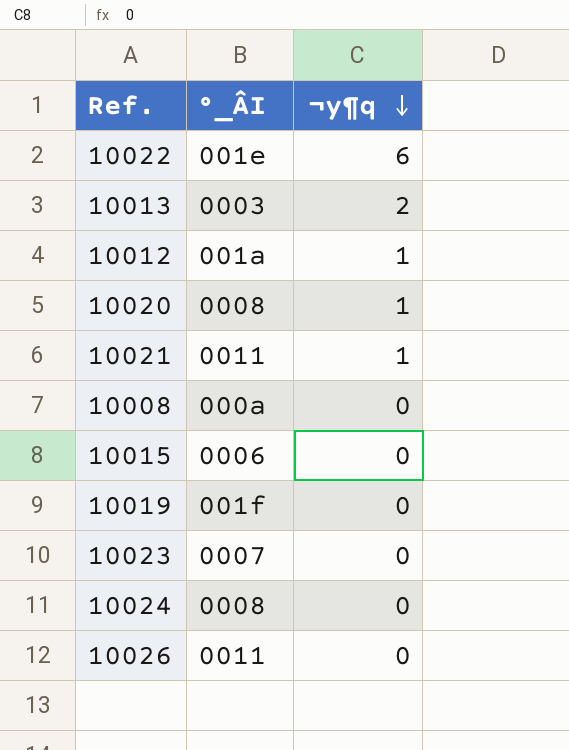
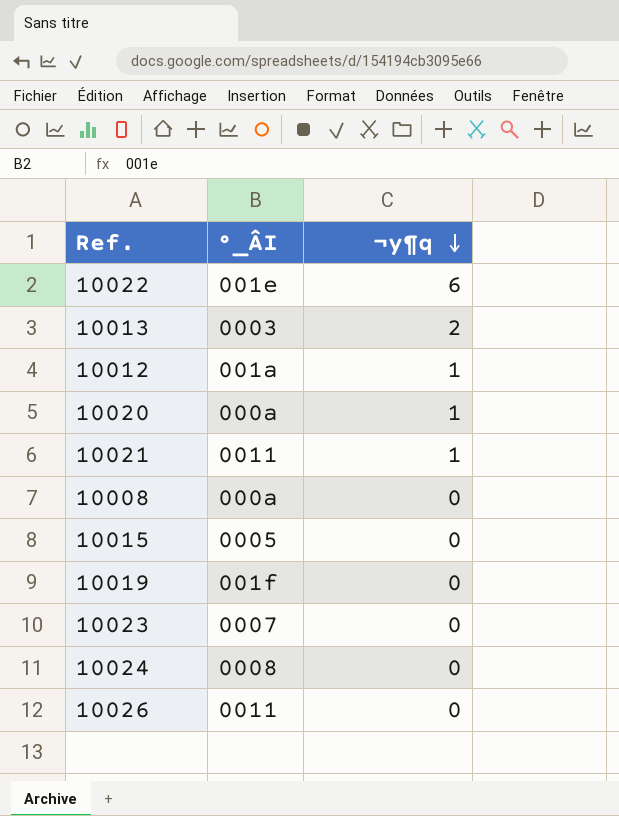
10020 | °_ÂI: 0008 -> 000a
10015 | °_ÂI: 0006 -> 0005

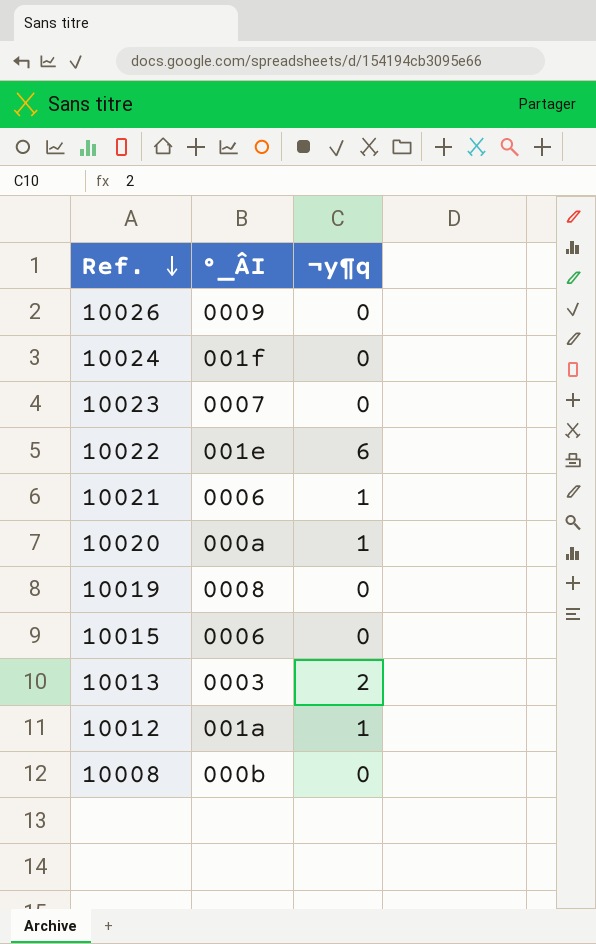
row order: ¬y¶q descending -> Ref. descending
10026 | °_ÂI: 0011 -> 0009
10024 | °_ÂI: 0008 -> 001f
10021 | °_ÂI: 0011 -> 0006
10019 | °_ÂI: 001f -> 0008
10015 | °_ÂI: 0005 -> 0006
10008 | °_ÂI: 000a -> 000b

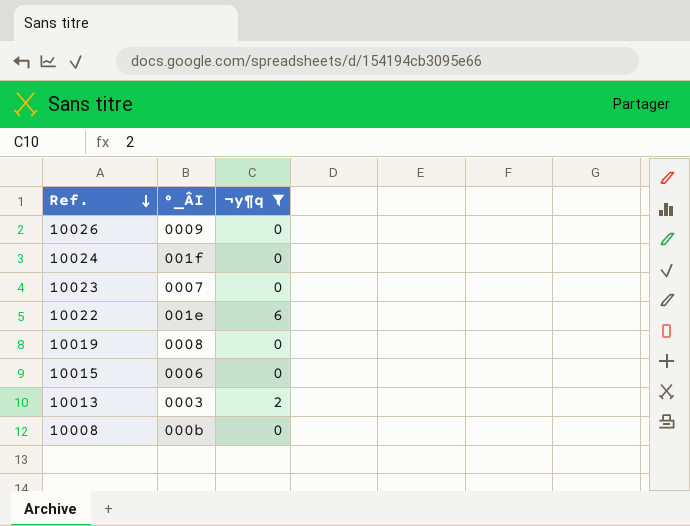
filter: none -> ¬y¶q != 1

